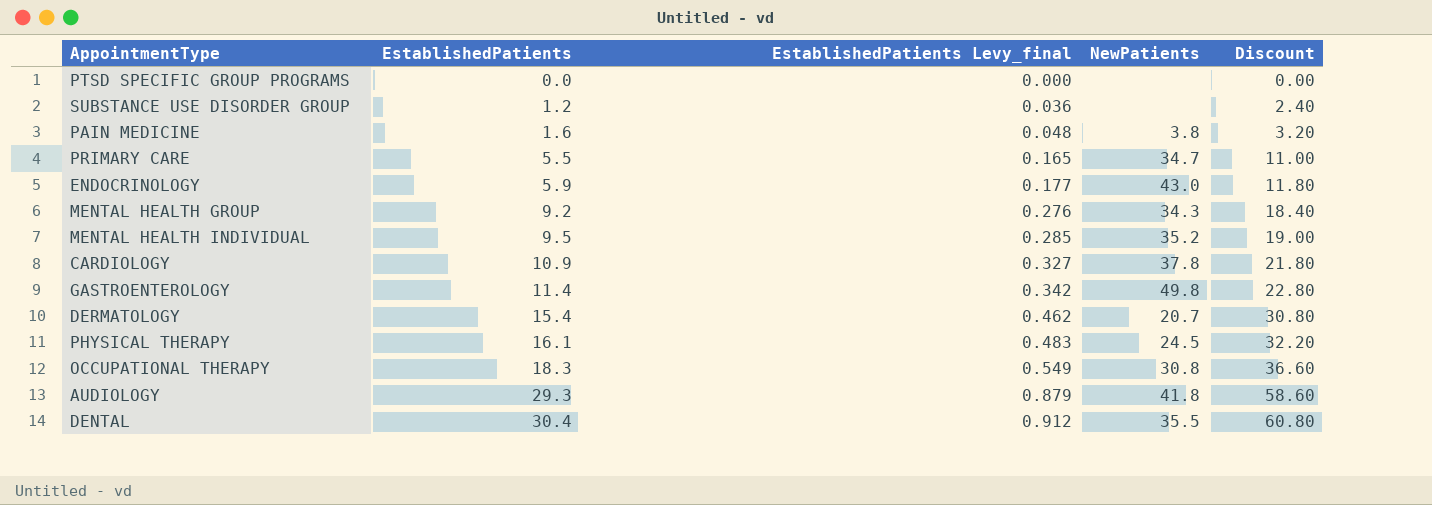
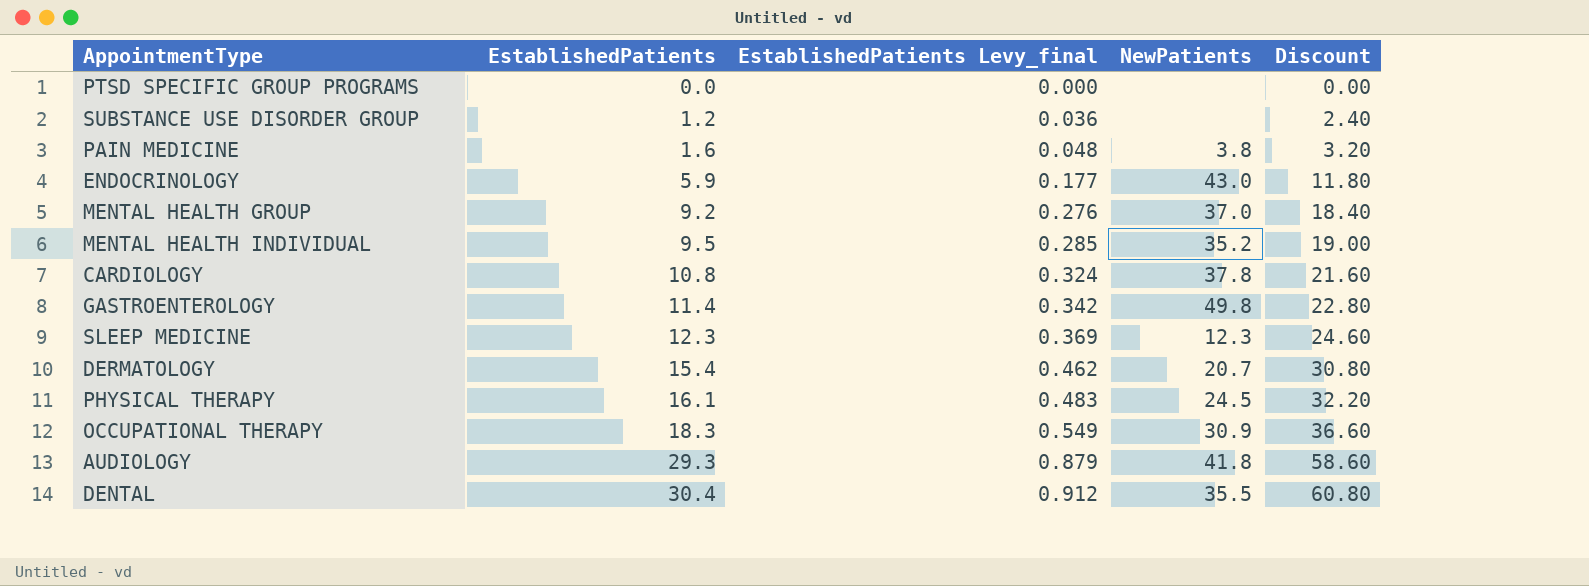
row PRIMARY CARE: 5.5 | 0.165 | 34.7 | 11.00 -> none
MENTAL HEALTH GROUP | NewPatients: 34.3 -> 37.0
CARDIOLOGY | EstablishedPatients: 10.9 -> 10.8
CARDIOLOGY | EstablishedPatients Levy_final: 0.327 -> 0.324
CARDIOLOGY | Discount: 21.80 -> 21.60
row SLEEP MEDICINE: none -> 12.3 | 0.369 | 12.3 | 24.60
OCCUPATIONAL THERAPY | NewPatients: 30.8 -> 30.9

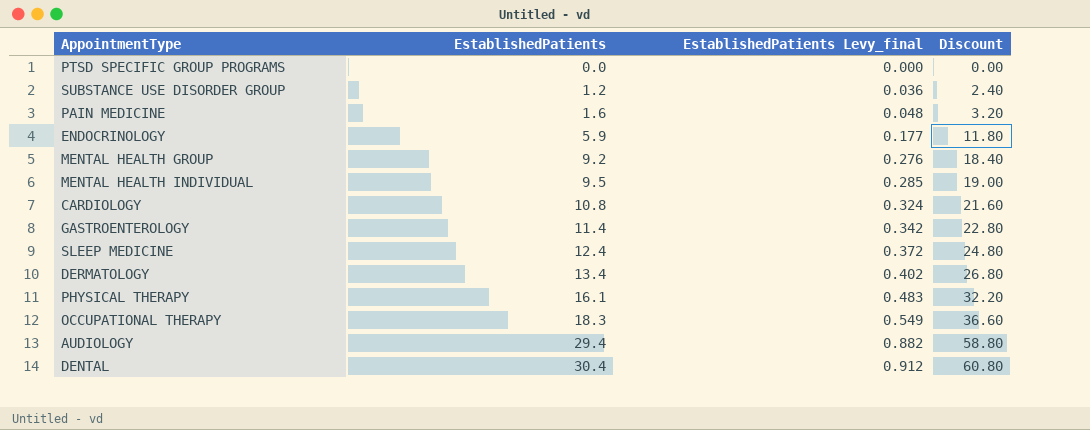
column NewPatients | position: 4 -> none
SLEEP MEDICINE | EstablishedPatients: 12.3 -> 12.4
SLEEP MEDICINE | EstablishedPatients Levy_final: 0.369 -> 0.372
SLEEP MEDICINE | Discount: 24.60 -> 24.80
DERMATOLOGY | EstablishedPatients: 15.4 -> 13.4
DERMATOLOGY | EstablishedPatients Levy_final: 0.462 -> 0.402
DERMATOLOGY | Discount: 30.80 -> 26.80
AUDIOLOGY | EstablishedPatients: 29.3 -> 29.4
AUDIOLOGY | EstablishedPatients Levy_final: 0.879 -> 0.882
AUDIOLOGY | Discount: 58.60 -> 58.80

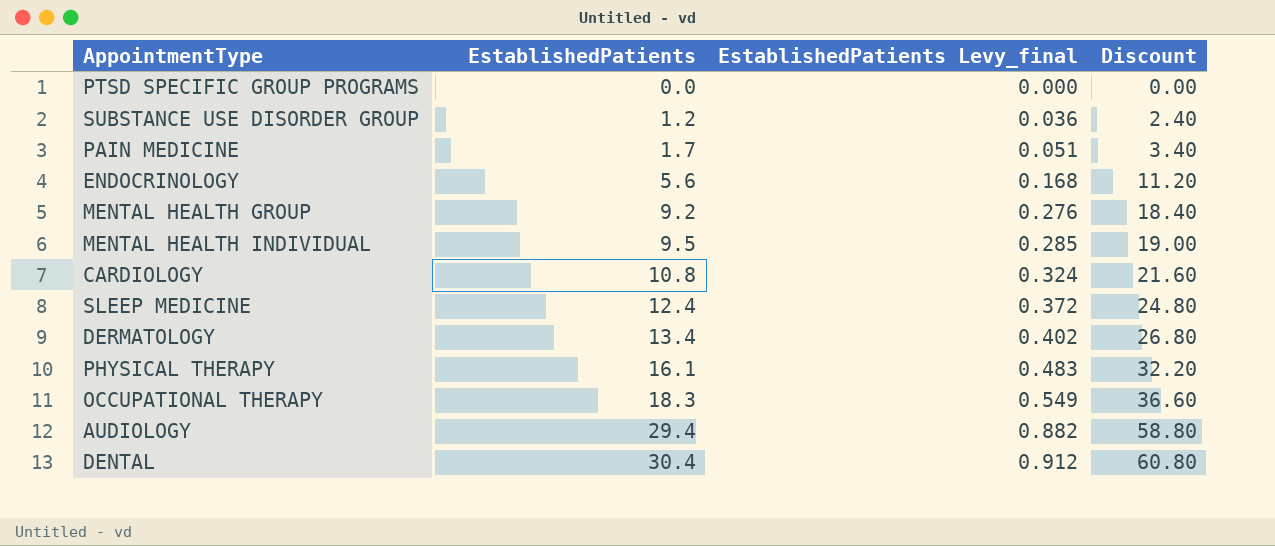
row GASTROENTEROLOGY: 11.4 | 0.342 | 22.80 -> none
PAIN MEDICINE | EstablishedPatients: 1.6 -> 1.7
PAIN MEDICINE | EstablishedPatients Levy_final: 0.048 -> 0.051
PAIN MEDICINE | Discount: 3.20 -> 3.40
ENDOCRINOLOGY | EstablishedPatients: 5.9 -> 5.6
ENDOCRINOLOGY | EstablishedPatients Levy_final: 0.177 -> 0.168
ENDOCRINOLOGY | Discount: 11.80 -> 11.20

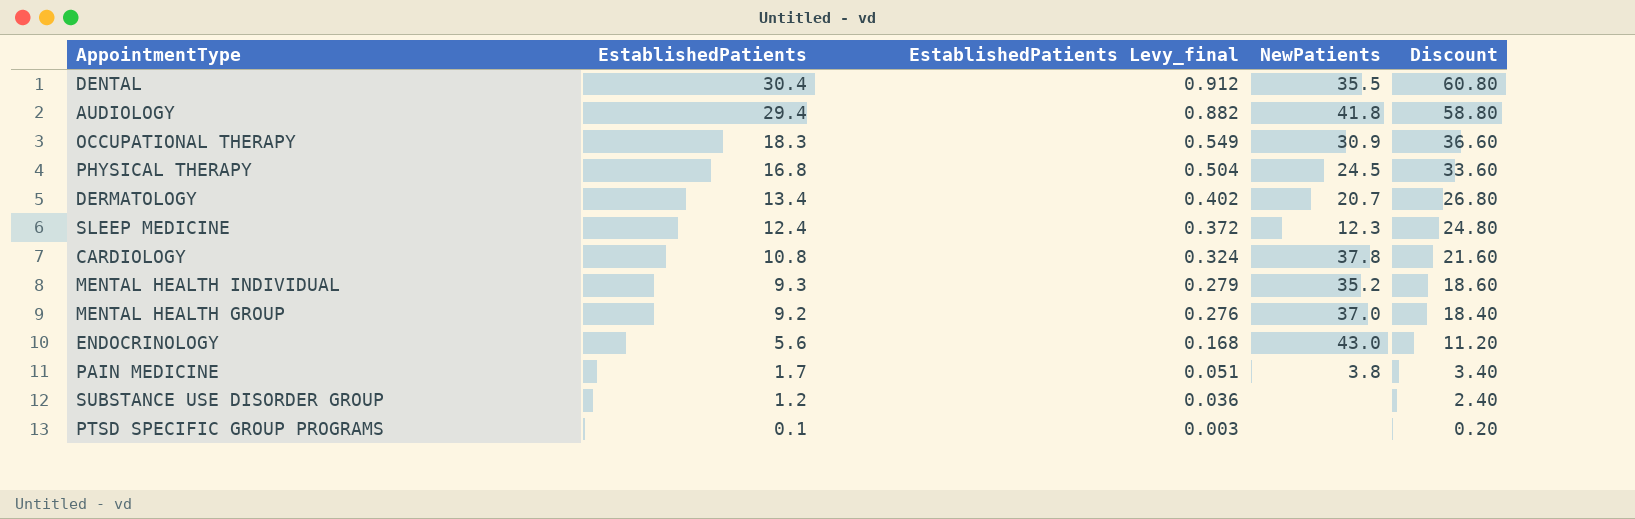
row order: EstablishedPatients ascending -> EstablishedPatients descending
column NewPatients | position: none -> 4
PHYSICAL THERAPY | EstablishedPatients: 16.1 -> 16.8
PHYSICAL THERAPY | EstablishedPatients Levy_final: 0.483 -> 0.504
PHYSICAL THERAPY | Discount: 32.20 -> 33.60
MENTAL HEALTH INDIVIDUAL | EstablishedPatients: 9.5 -> 9.3
MENTAL HEALTH INDIVIDUAL | EstablishedPatients Levy_final: 0.285 -> 0.279
MENTAL HEALTH INDIVIDUAL | Discount: 19.00 -> 18.60
PTSD SPECIFIC GROUP PROGRAMS | EstablishedPatients: 0.0 -> 0.1
PTSD SPECIFIC GROUP PROGRAMS | EstablishedPatients Levy_final: 0.000 -> 0.003
PTSD SPECIFIC GROUP PROGRAMS | Discount: 0.00 -> 0.20

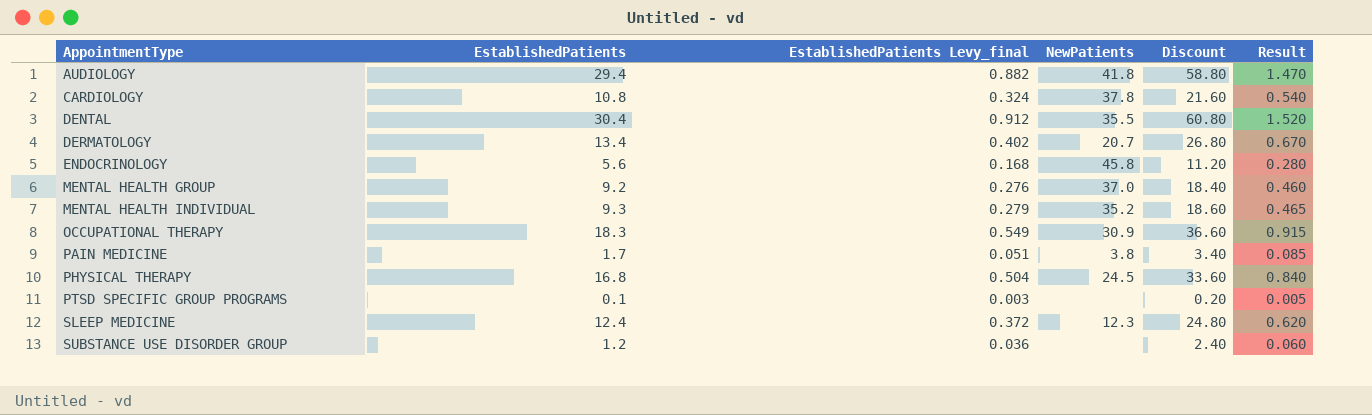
row order: EstablishedPatients descending -> AppointmentType ascending
column Result | formula: none -> [EstablishedPatients] * 0.05
ENDOCRINOLOGY | NewPatients: 43.0 -> 45.8

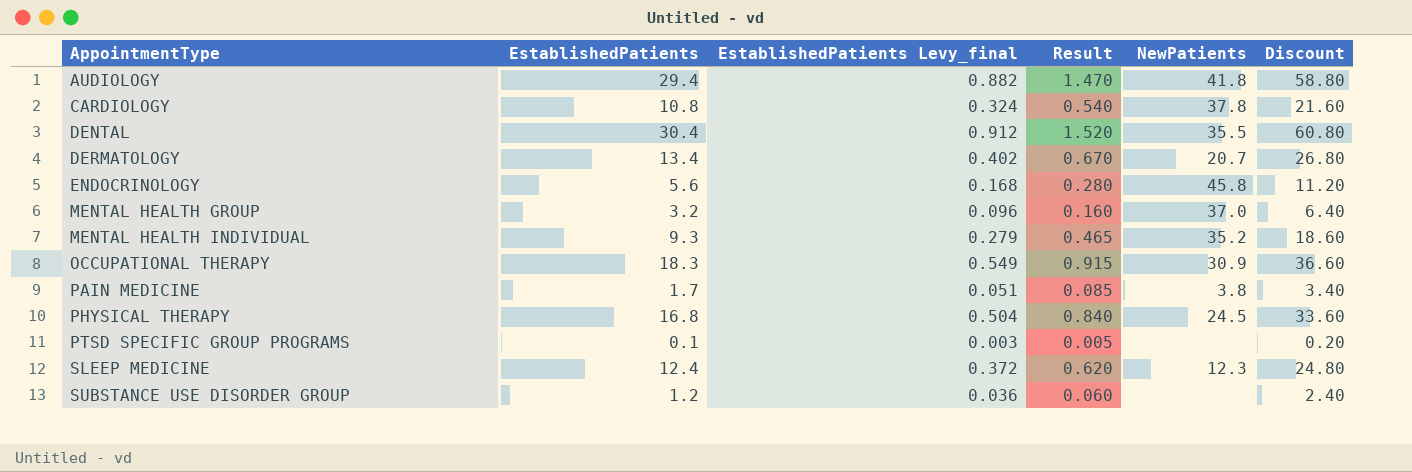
column Result | position: 6 -> 4
MENTAL HEALTH GROUP | EstablishedPatients: 9.2 -> 3.2
MENTAL HEALTH GROUP | EstablishedPatients Levy_final: 0.276 -> 0.096
MENTAL HEALTH GROUP | Result: 0.460 -> 0.160
MENTAL HEALTH GROUP | Discount: 18.40 -> 6.40

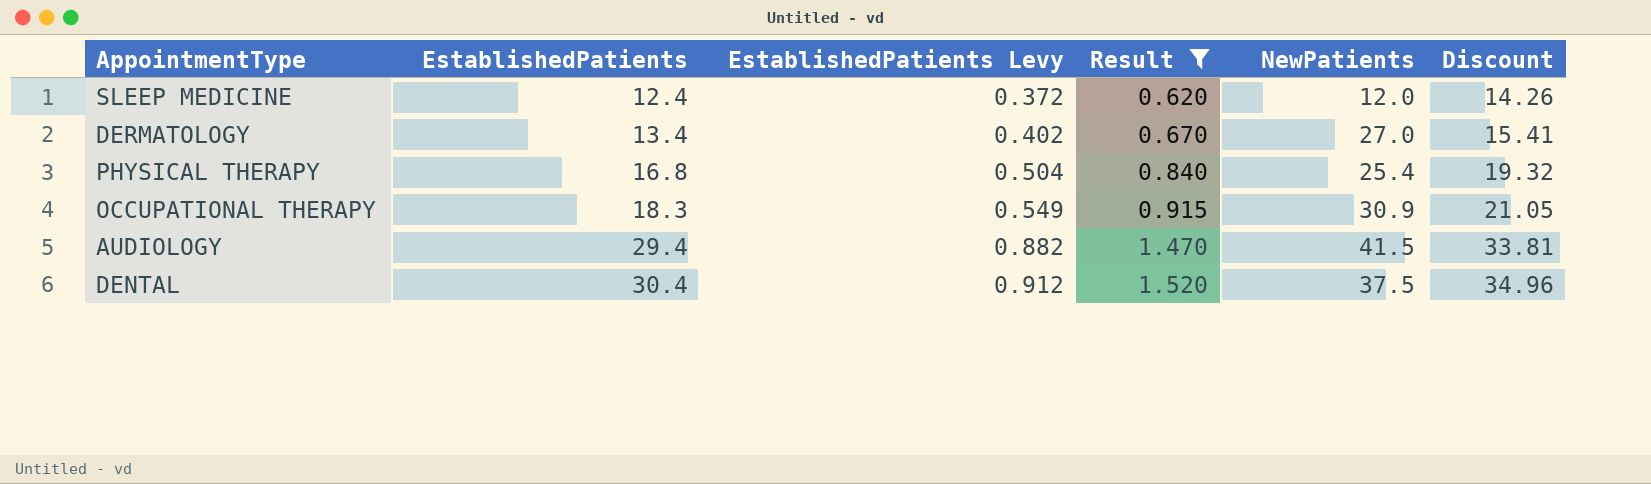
filter: none -> Result >= 0.620
row order: AppointmentType ascending -> EstablishedPatients ascending
column name: EstablishedPatients Levy_final -> EstablishedPatients Levy
column Discount | formula: [EstablishedPatients] * 2 -> [EstablishedPatients] * 1.15
SLEEP MEDICINE | NewPatients: 12.3 -> 12.0
DERMATOLOGY | NewPatients: 20.7 -> 27.0
PHYSICAL THERAPY | NewPatients: 24.5 -> 25.4
AUDIOLOGY | NewPatients: 41.8 -> 41.5
DENTAL | NewPatients: 35.5 -> 37.5

